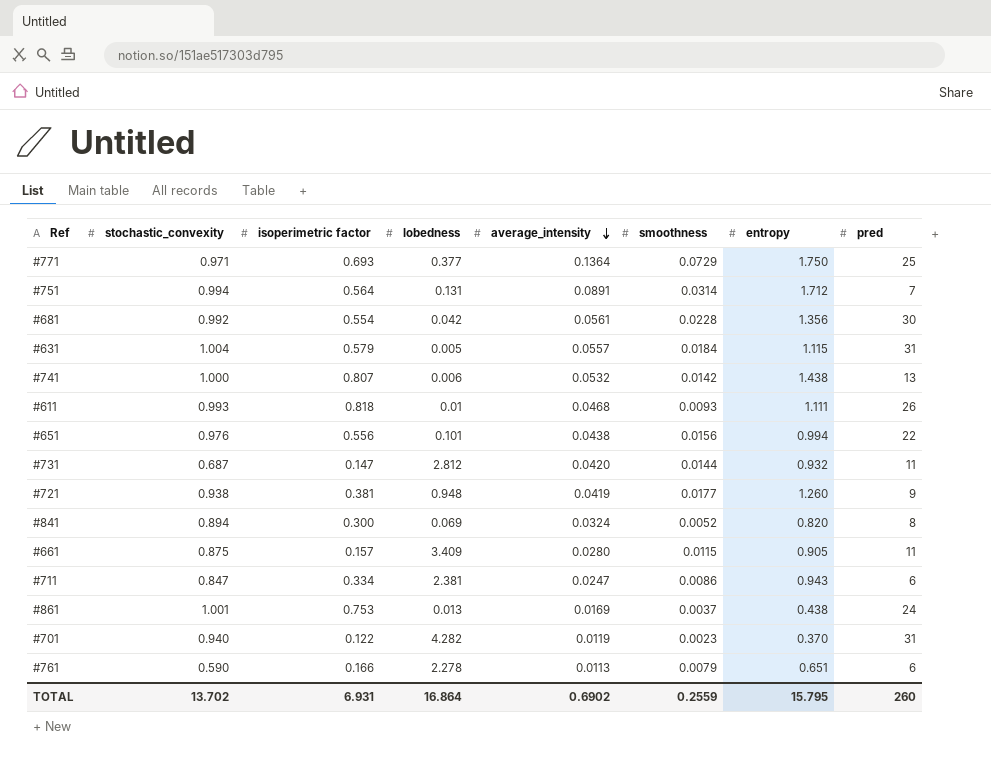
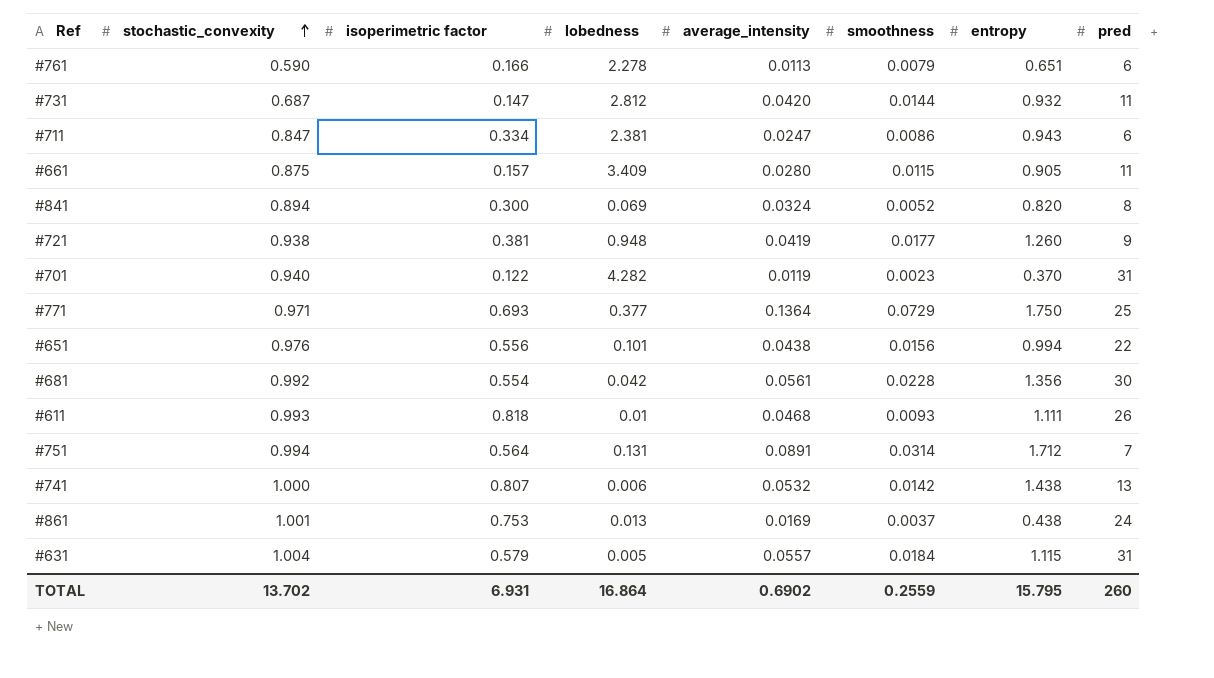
row order: average_intensity descending -> stochastic_convexity ascending

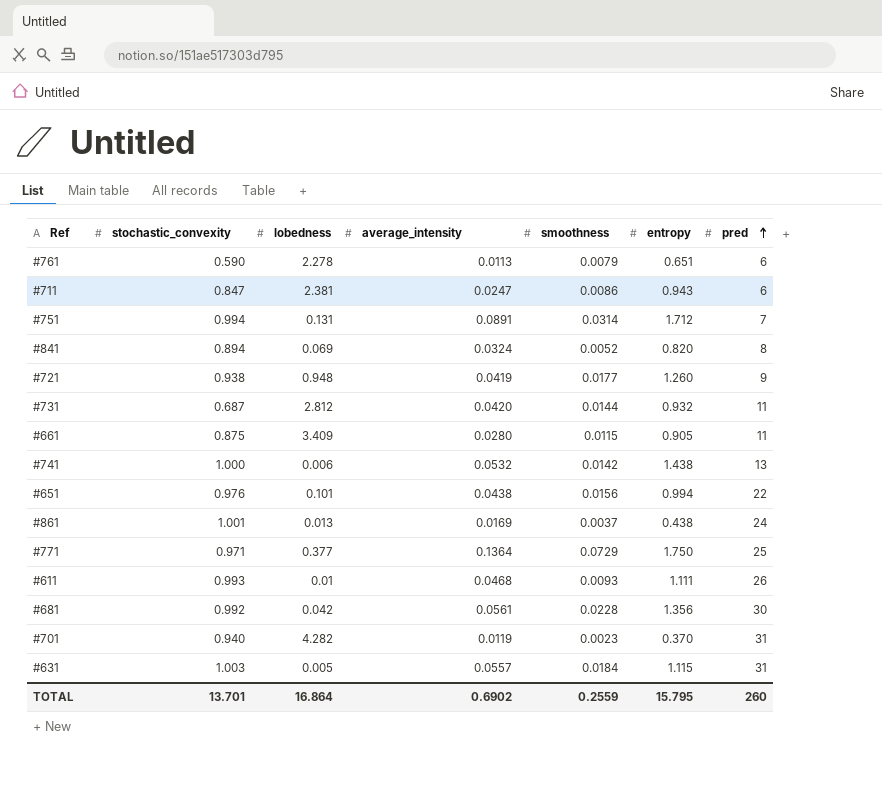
row order: stochastic_convexity ascending -> pred ascending
column isoperimetric factor | position: 3 -> none
#631 | stochastic_convexity: 1.004 -> 1.003
TOTAL | stochastic_convexity: 13.702 -> 13.701

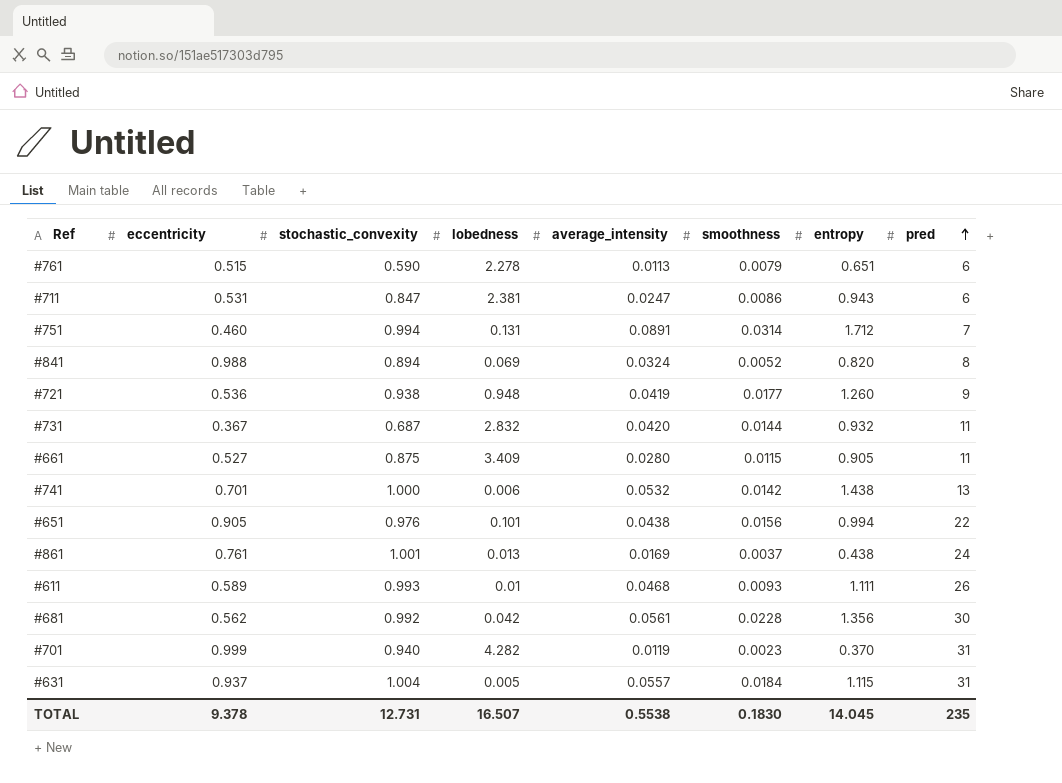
column eccentricity | position: none -> 2
row #771: 0.971 | 0.377 | 0.1364 | 0.0729 | 1.750 | 25 -> none
#731 | lobedness: 2.812 -> 2.832
#631 | stochastic_convexity: 1.003 -> 1.004
TOTAL | stochastic_convexity: 13.701 -> 12.731
TOTAL | lobedness: 16.864 -> 16.507
TOTAL | average_intensity: 0.6902 -> 0.5538
TOTAL | smoothness: 0.2559 -> 0.1830
TOTAL | entropy: 15.795 -> 14.045
TOTAL | pred: 260 -> 235

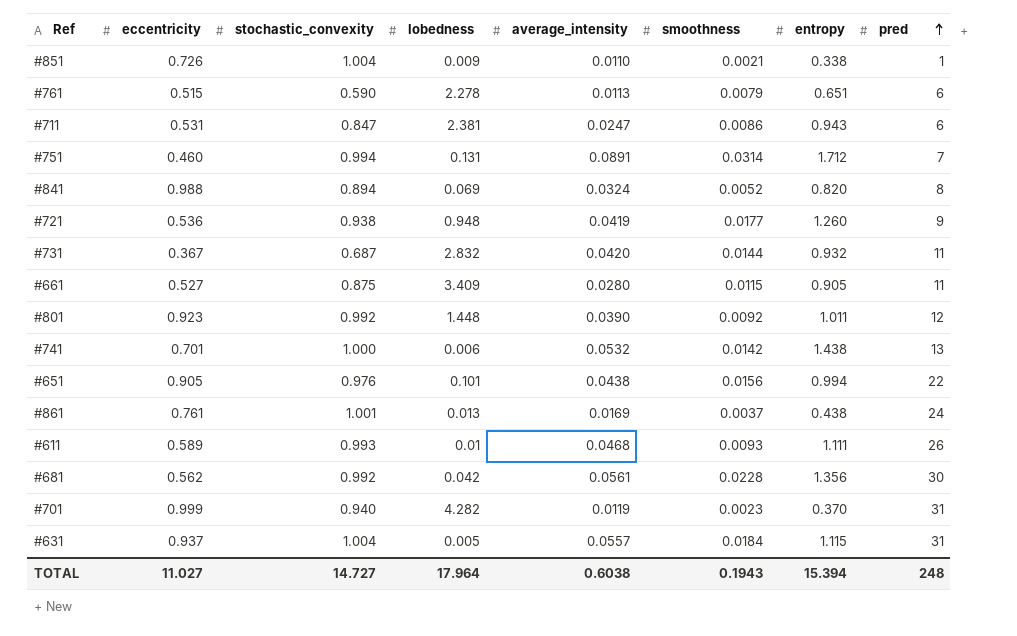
row #851: none -> 0.726 | 1.004 | 0.009 | 0.0110 | 0.0021 | 0.338 | 1
row #801: none -> 0.923 | 0.992 | 1.448 | 0.0390 | 0.0092 | 1.011 | 12
TOTAL | eccentricity: 9.378 -> 11.027
TOTAL | stochastic_convexity: 12.731 -> 14.727
TOTAL | lobedness: 16.507 -> 17.964
TOTAL | average_intensity: 0.5538 -> 0.6038
TOTAL | smoothness: 0.1830 -> 0.1943
TOTAL | entropy: 14.045 -> 15.394
TOTAL | pred: 235 -> 248

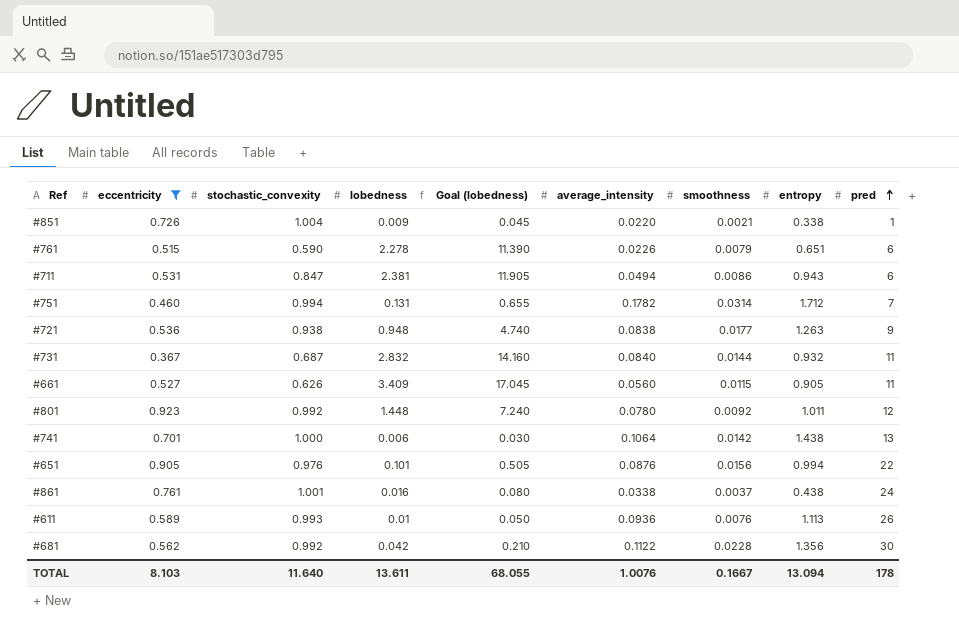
filter: none -> eccentricity <= 0.923
column Goal (lobedness) | formula: none -> [lobedness] * 5
#851 | average_intensity: 0.0110 -> 0.0220
#761 | average_intensity: 0.0113 -> 0.0226
#711 | average_intensity: 0.0247 -> 0.0494
#751 | average_intensity: 0.0891 -> 0.1782
#721 | average_intensity: 0.0419 -> 0.0838
#721 | entropy: 1.260 -> 1.263
#731 | average_intensity: 0.0420 -> 0.0840
#661 | stochastic_convexity: 0.875 -> 0.626
#661 | average_intensity: 0.0280 -> 0.0560
#801 | average_intensity: 0.0390 -> 0.0780
#741 | average_intensity: 0.0532 -> 0.1064
#651 | average_intensity: 0.0438 -> 0.0876
#861 | lobedness: 0.013 -> 0.016
#861 | average_intensity: 0.0169 -> 0.0338
#611 | average_intensity: 0.0468 -> 0.0936
#611 | smoothness: 0.0093 -> 0.0076
#611 | entropy: 1.111 -> 1.113
#681 | average_intensity: 0.0561 -> 0.1122
TOTAL | eccentricity: 11.027 -> 8.103
TOTAL | stochastic_convexity: 14.727 -> 11.640
TOTAL | lobedness: 17.964 -> 13.611
TOTAL | average_intensity: 0.6038 -> 1.0076
TOTAL | smoothness: 0.1943 -> 0.1667
TOTAL | entropy: 15.394 -> 13.094
TOTAL | pred: 248 -> 178

